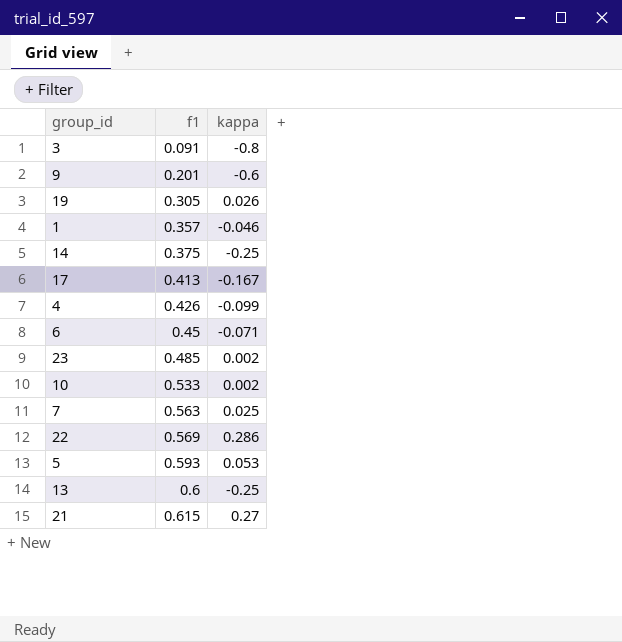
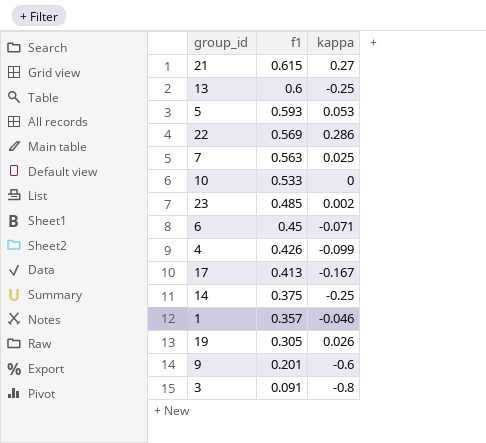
row order: f1 ascending -> f1 descending
10 | kappa: 0.002 -> 0

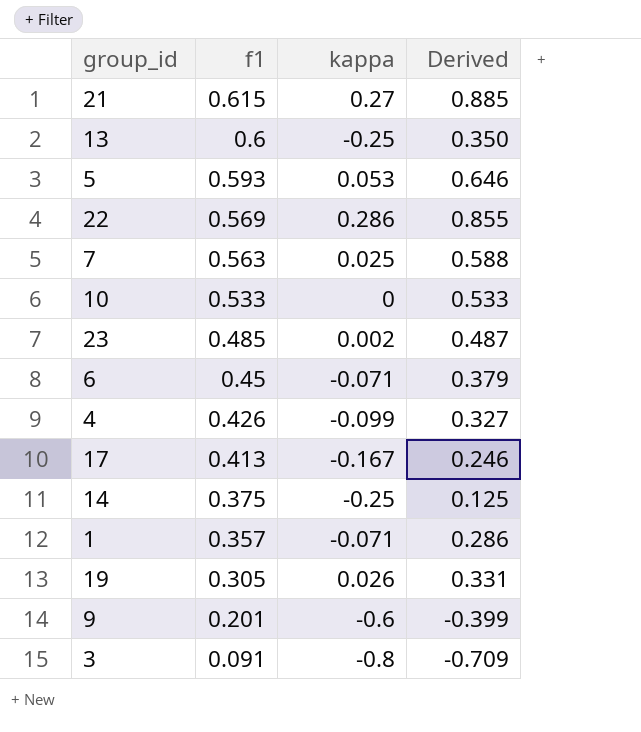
column Derived | formula: none -> [f1] + [kappa]
1 | kappa: -0.046 -> -0.071

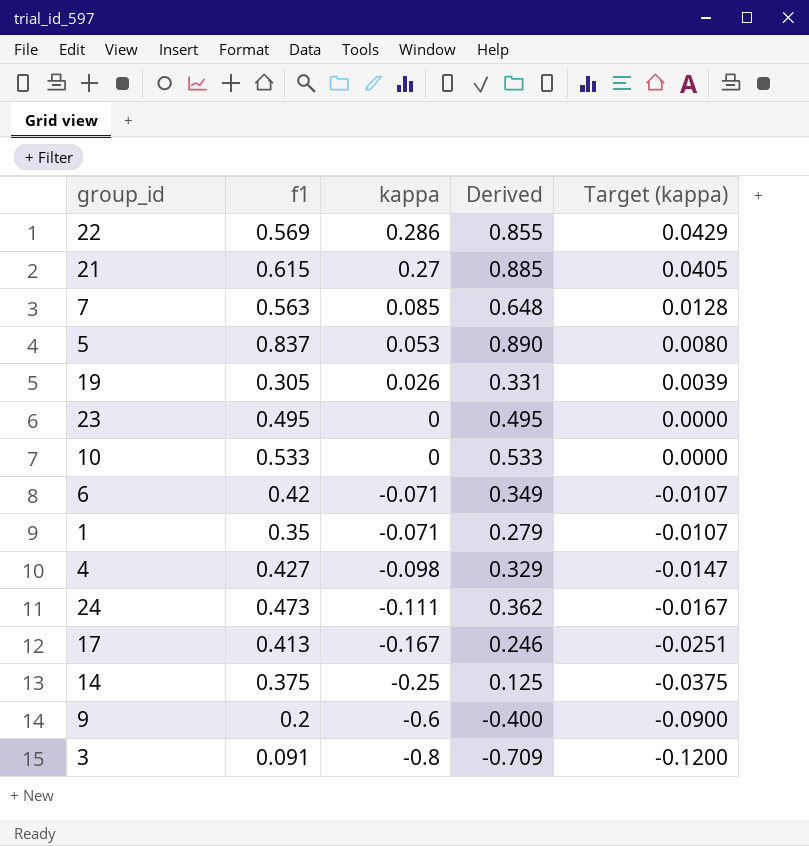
row order: f1 descending -> kappa descending
column Target (kappa) | formula: none -> [kappa] * 0.15
row 13: 0.6 | -0.25 | 0.350 -> none
7 | kappa: 0.025 -> 0.085
7 | Derived: 0.588 -> 0.648
5 | f1: 0.593 -> 0.837
5 | Derived: 0.646 -> 0.890
23 | f1: 0.485 -> 0.495
23 | kappa: 0.002 -> 0
23 | Derived: 0.487 -> 0.495
6 | f1: 0.45 -> 0.42
6 | Derived: 0.379 -> 0.349
1 | f1: 0.357 -> 0.35
1 | Derived: 0.286 -> 0.279
4 | f1: 0.426 -> 0.427
4 | kappa: -0.099 -> -0.098
4 | Derived: 0.327 -> 0.329
row 24: none -> 0.473 | -0.111 | 0.362 | -0.0167
9 | f1: 0.201 -> 0.2
9 | Derived: -0.399 -> -0.400

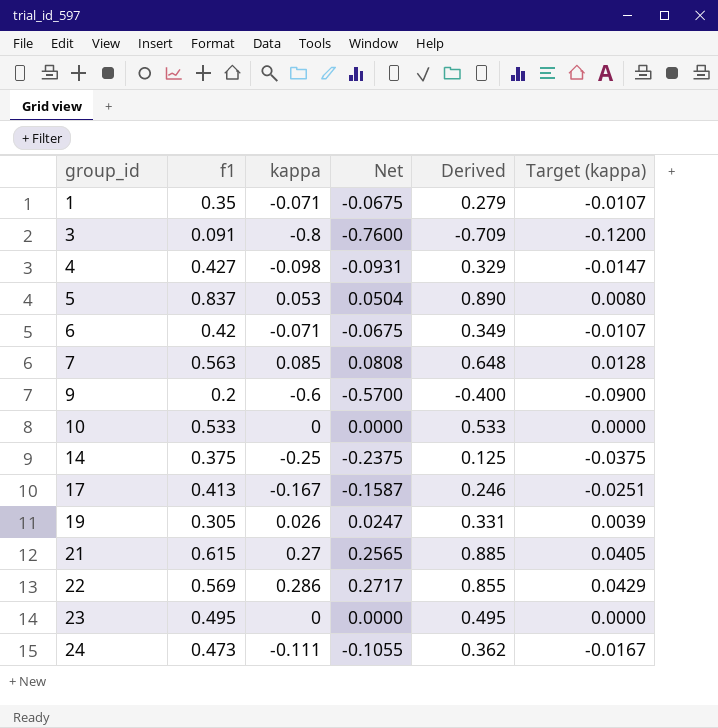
row order: kappa descending -> group_id ascending
column Net | formula: none -> [kappa] * 0.95

